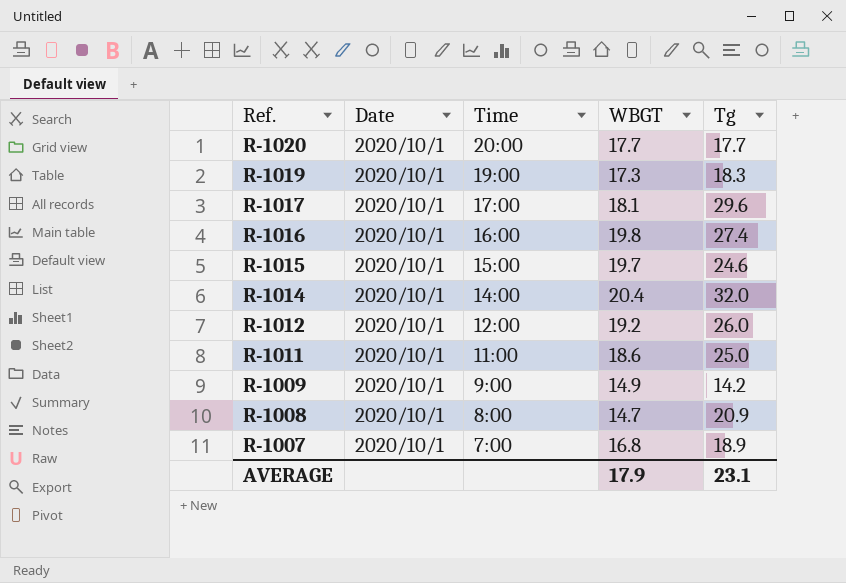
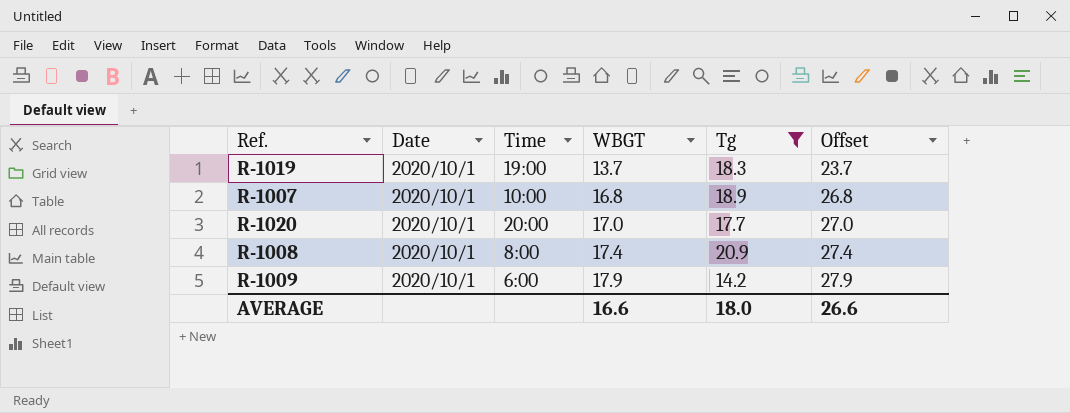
filter: none -> Tg <= 20.9
row order: Ref. descending -> WBGT ascending
column Offset | formula: none -> [WBGT] + 10
R-1019 | WBGT: 17.3 -> 13.7
R-1007 | Time: 7:00 -> 10:00
R-1020 | WBGT: 17.7 -> 17.0
R-1008 | WBGT: 14.7 -> 17.4
R-1009 | Time: 9:00 -> 6:00
R-1009 | WBGT: 14.9 -> 17.9
AVERAGE | WBGT: 17.9 -> 16.6
AVERAGE | Tg: 23.1 -> 18.0

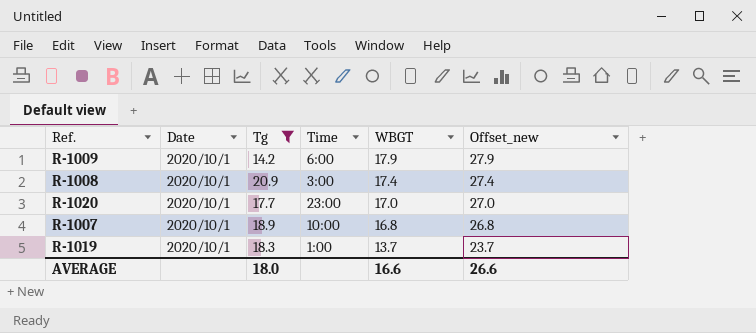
row order: WBGT ascending -> WBGT descending
column Tg | position: 5 -> 3
column name: Offset -> Offset_new
R-1008 | Time: 8:00 -> 3:00
R-1020 | Time: 20:00 -> 23:00
R-1019 | Time: 19:00 -> 1:00

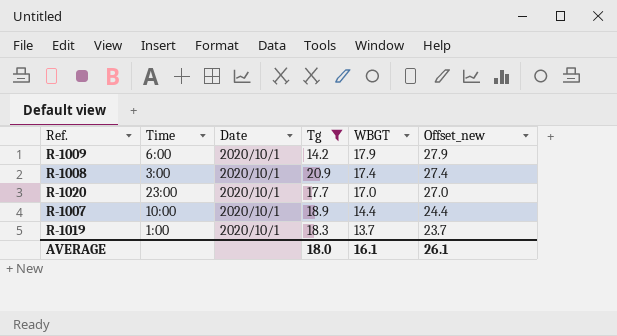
column Time | position: 4 -> 2
R-1007 | WBGT: 16.8 -> 14.4
R-1007 | Offset_new: 26.8 -> 24.4
AVERAGE | WBGT: 16.6 -> 16.1
AVERAGE | Offset_new: 26.6 -> 26.1

